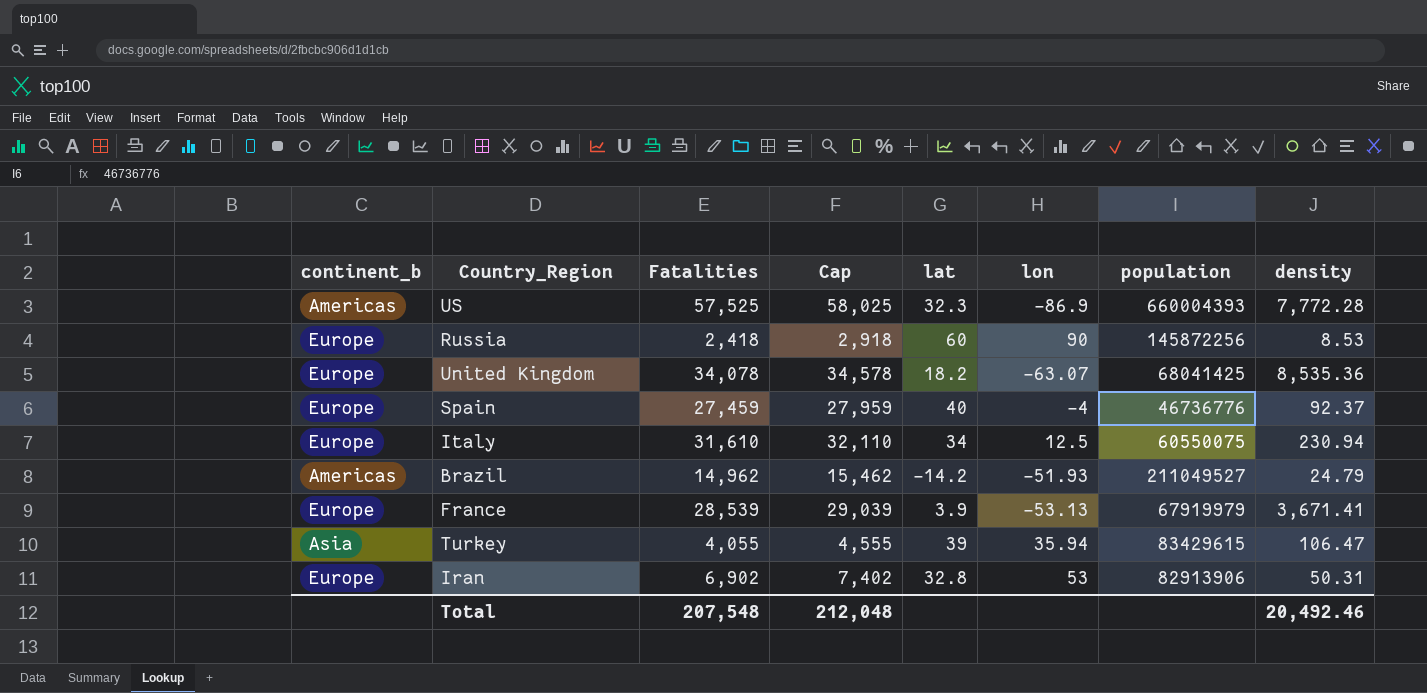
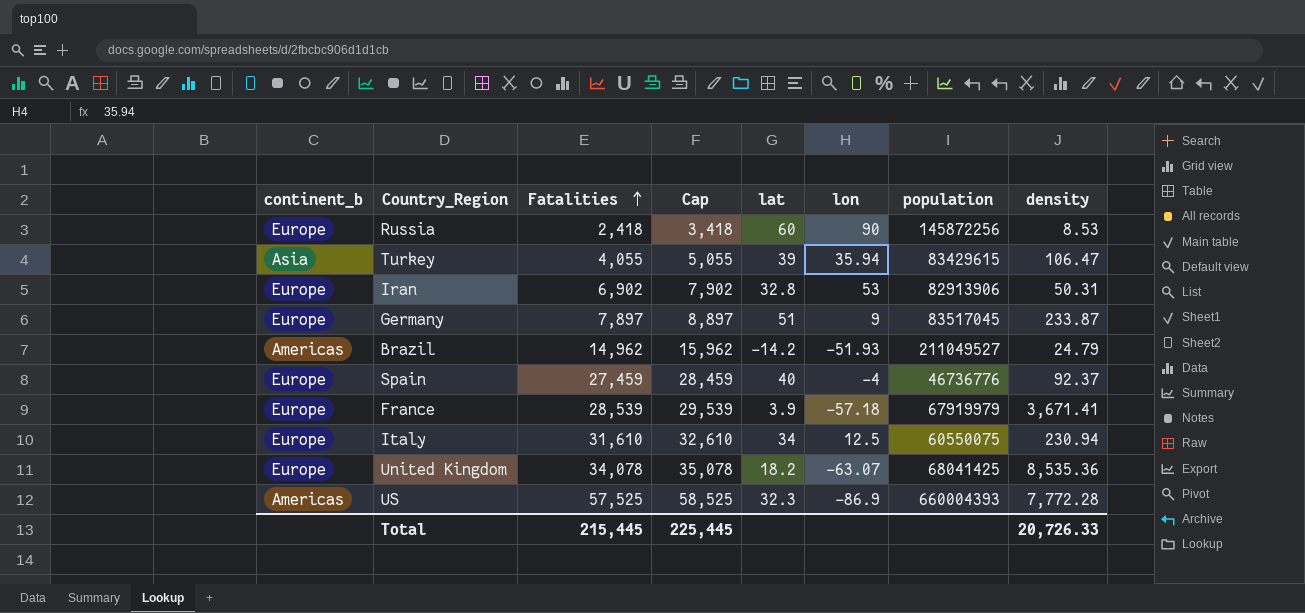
row order: none -> Fatalities ascending
column Cap | formula: [Fatalities] + 500 -> [Fatalities] + 1000
row Germany: none -> Europe | 7,897 | 8,897 | 51 | 9 | 83517045 | 233.87
France | lon: -53.13 -> -57.18
Total | Fatalities: 207,548 -> 215,445
Total | Cap: 212,048 -> 225,445
Total | density: 20,492.46 -> 20,726.33

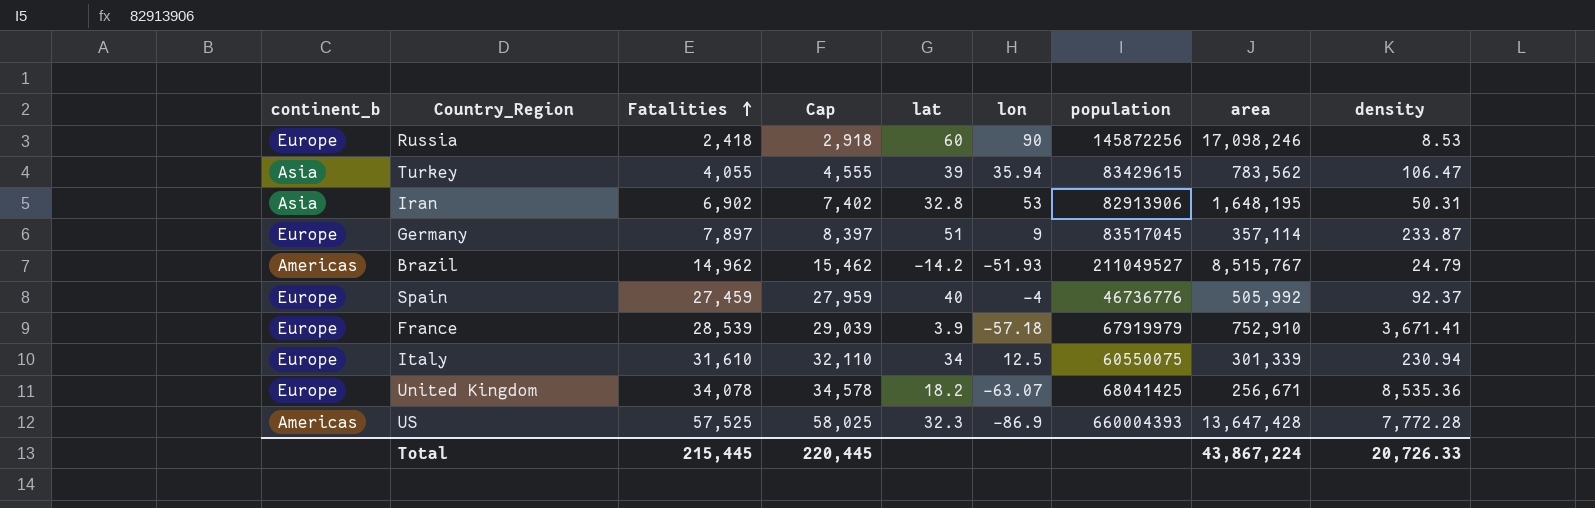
column Cap | formula: [Fatalities] + 1000 -> [Fatalities] + 500
column area | position: none -> 8
Iran | continent_b: Europe -> Asia
Total | Cap: 225,445 -> 220,445

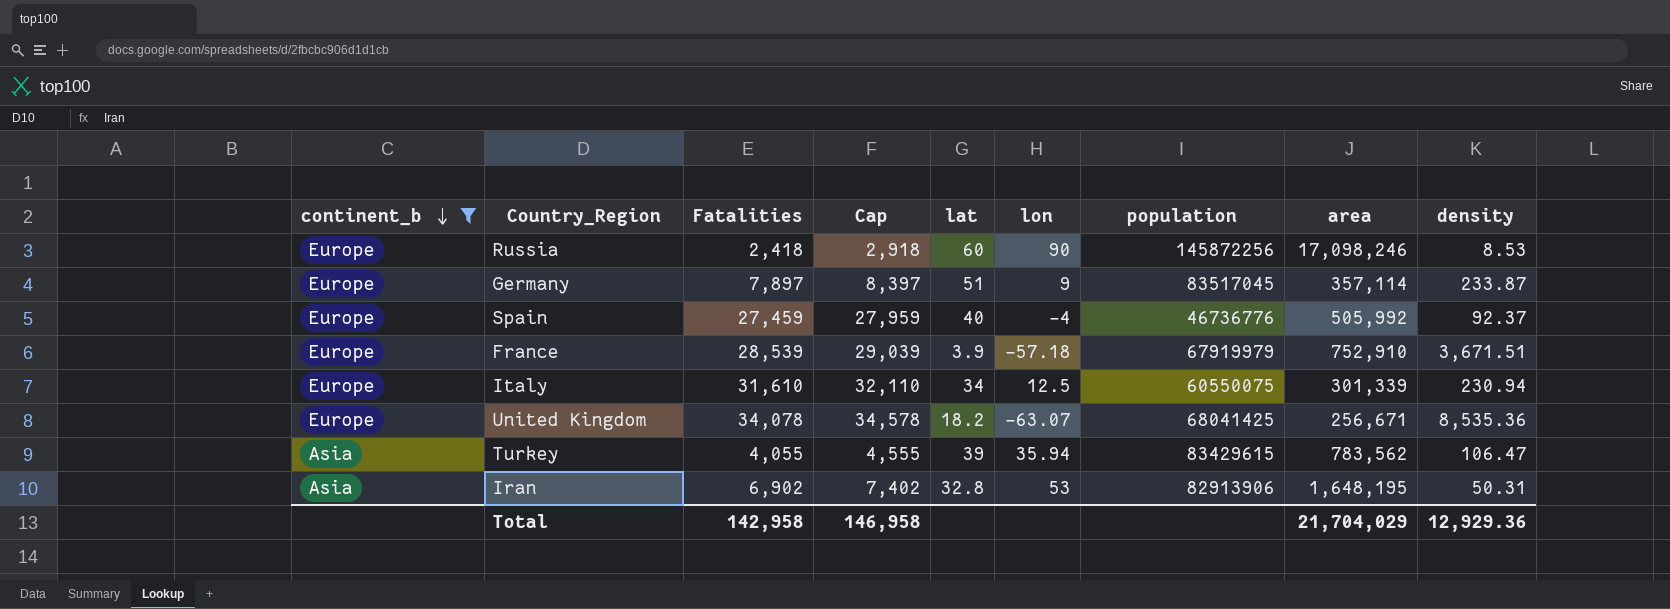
filter: none -> continent_b != Americas
row order: Fatalities ascending -> continent_b descending
France | density: 3,671.41 -> 3,671.51
Total | Fatalities: 215,445 -> 142,958
Total | Cap: 220,445 -> 146,958
Total | area: 43,867,224 -> 21,704,029
Total | density: 20,726.33 -> 12,929.36

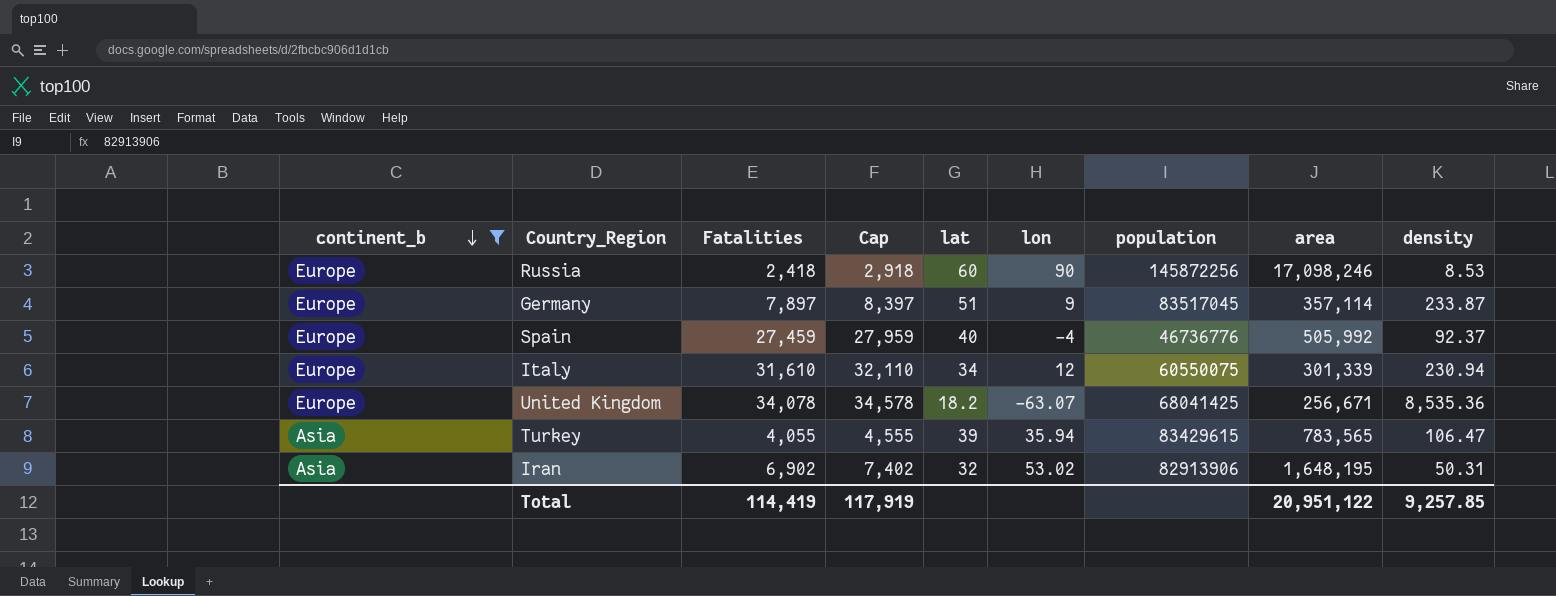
row France: Europe | 28,539 | 29,039 | 3.9 | -57.18 | 67919979 | 752,910 | 3,671.51 -> none
Italy | lon: 12.5 -> 12
Turkey | area: 783,562 -> 783,565
Iran | lat: 32.8 -> 32
Iran | lon: 53 -> 53.02
Total | Fatalities: 142,958 -> 114,419
Total | Cap: 146,958 -> 117,919
Total | area: 21,704,029 -> 20,951,122
Total | density: 12,929.36 -> 9,257.85

